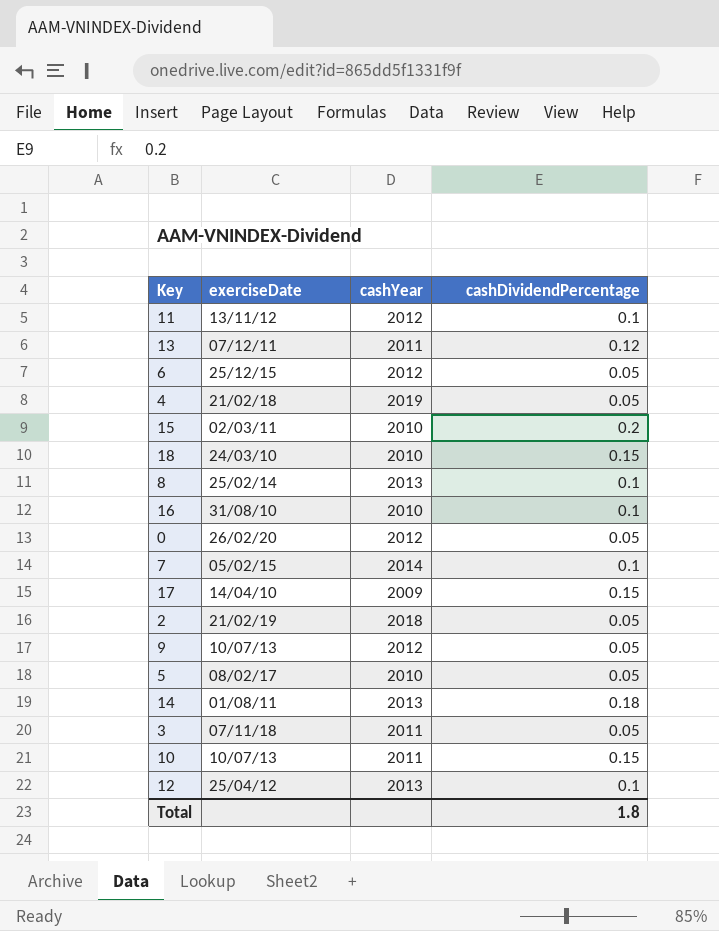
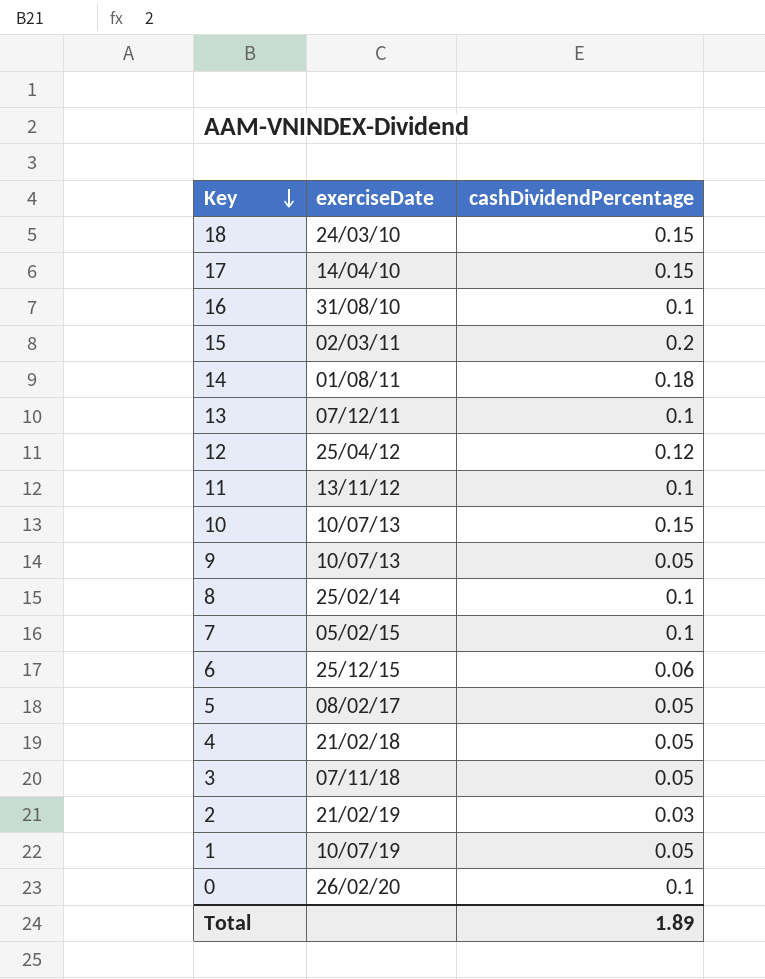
row order: none -> Key descending
column cashYear | position: 3 -> none
13 | cashDividendPercentage: 0.12 -> 0.1
12 | cashDividendPercentage: 0.1 -> 0.12
6 | cashDividendPercentage: 0.05 -> 0.06
2 | cashDividendPercentage: 0.05 -> 0.03
row 1: none -> 10/07/19 | 0.05
0 | cashDividendPercentage: 0.05 -> 0.1
Total | cashDividendPercentage: 1.8 -> 1.89

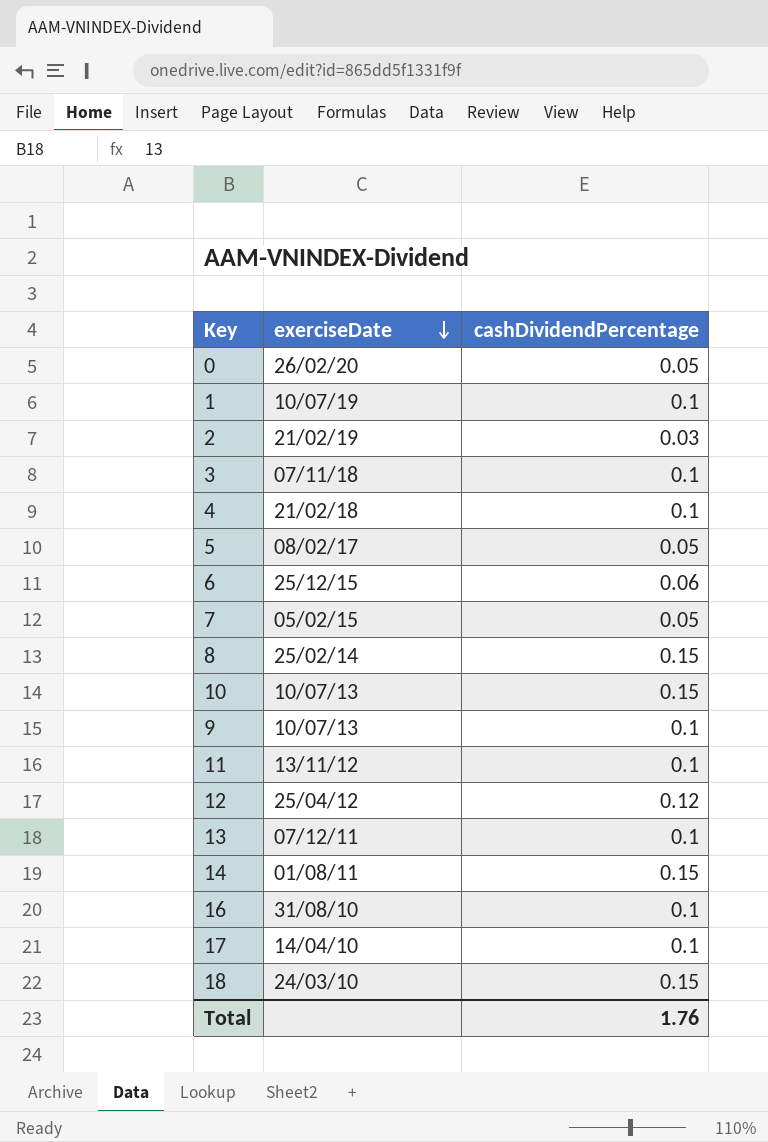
row order: Key descending -> exerciseDate descending
row 15: 02/03/11 | 0.2 -> none
0 | cashDividendPercentage: 0.1 -> 0.05
1 | cashDividendPercentage: 0.05 -> 0.1
3 | cashDividendPercentage: 0.05 -> 0.1
4 | cashDividendPercentage: 0.05 -> 0.1
7 | cashDividendPercentage: 0.1 -> 0.05
8 | cashDividendPercentage: 0.1 -> 0.15
9 | cashDividendPercentage: 0.05 -> 0.1
14 | cashDividendPercentage: 0.18 -> 0.15
17 | cashDividendPercentage: 0.15 -> 0.1
Total | cashDividendPercentage: 1.89 -> 1.76

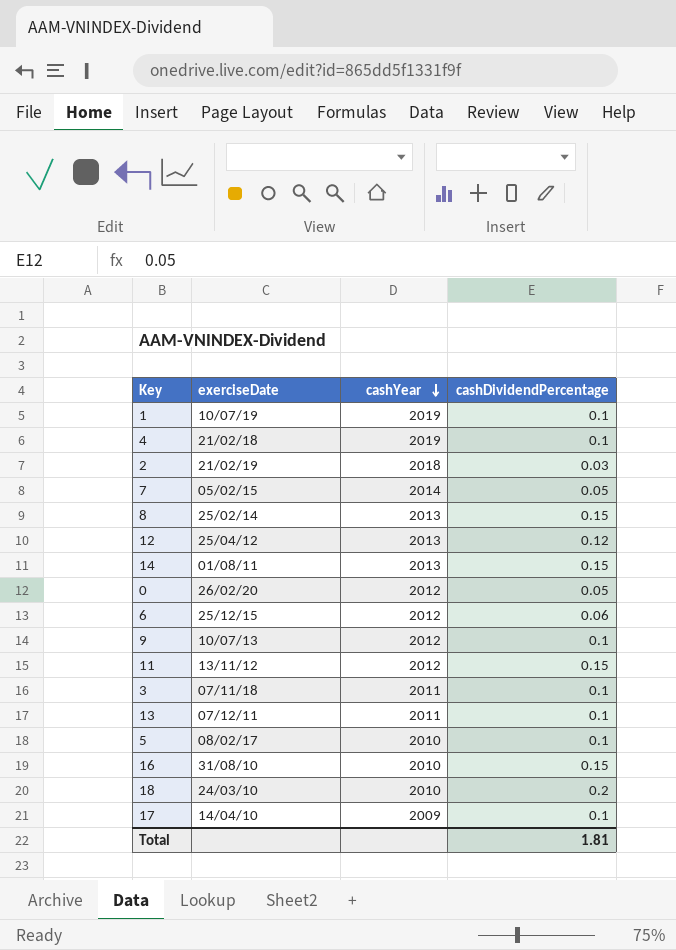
row order: exerciseDate descending -> cashYear descending
column cashYear | position: none -> 3
row 10: 10/07/13 | 0.15 -> none
11 | cashDividendPercentage: 0.1 -> 0.15
5 | cashDividendPercentage: 0.05 -> 0.1
16 | cashDividendPercentage: 0.1 -> 0.15
18 | cashDividendPercentage: 0.15 -> 0.2
Total | cashDividendPercentage: 1.76 -> 1.81

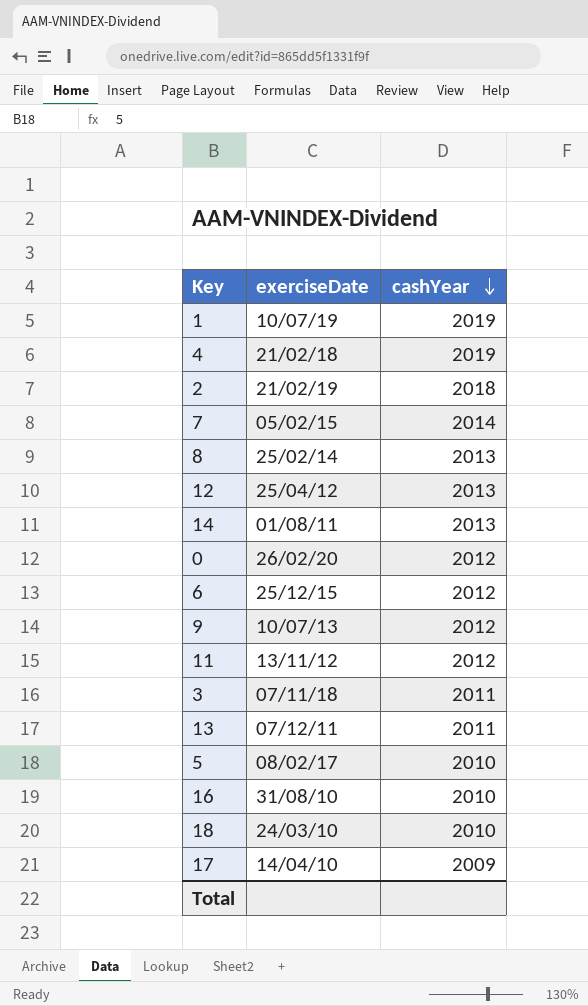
column cashDividendPercentage | position: 4 -> none

